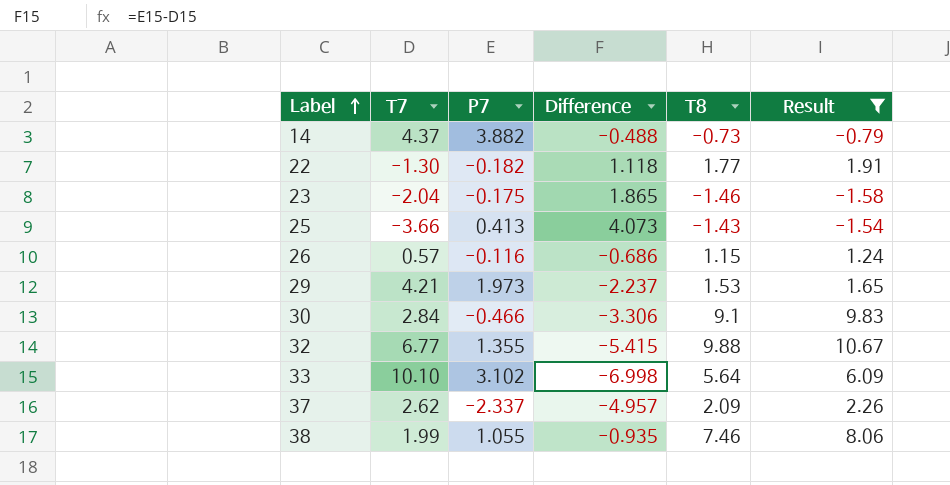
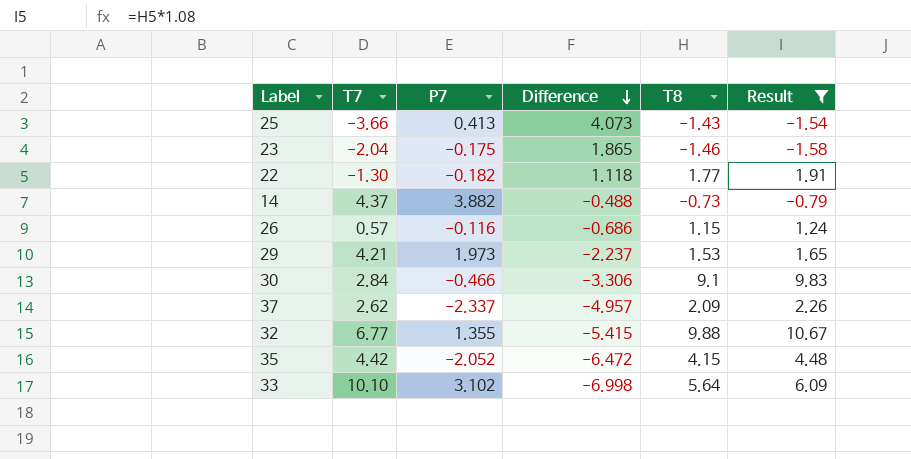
row order: Label ascending -> Difference descending
row 38: 1.99 | 1.055 | -0.935 | 7.46 | 8.06 -> none
row 35: none -> 4.42 | -2.052 | -6.472 | 4.15 | 4.48

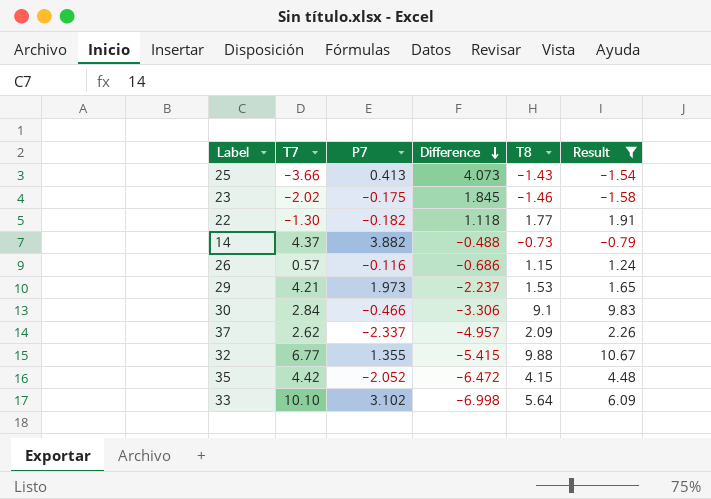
23 | T7: -2.04 -> -2.02
23 | Difference: 1.865 -> 1.845

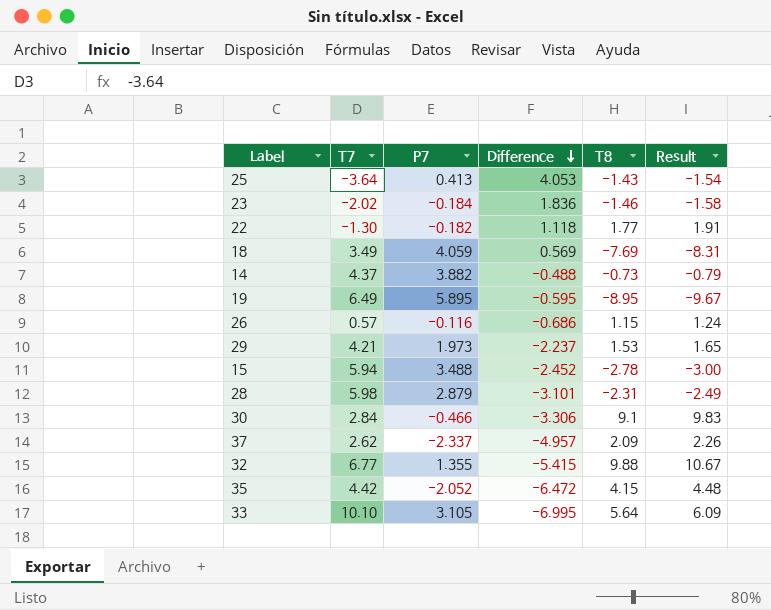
filter: Result >= -1.58 -> none
25 | T7: -3.66 -> -3.64
25 | Difference: 4.073 -> 4.053
23 | P7: -0.175 -> -0.184
23 | Difference: 1.845 -> 1.836
33 | P7: 3.102 -> 3.105
33 | Difference: -6.998 -> -6.995

